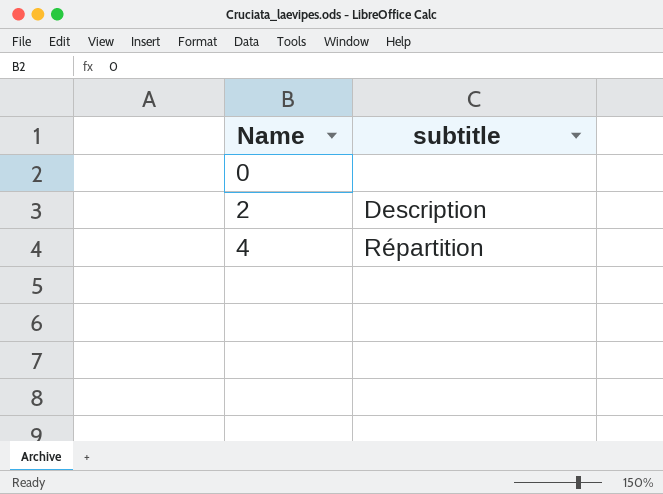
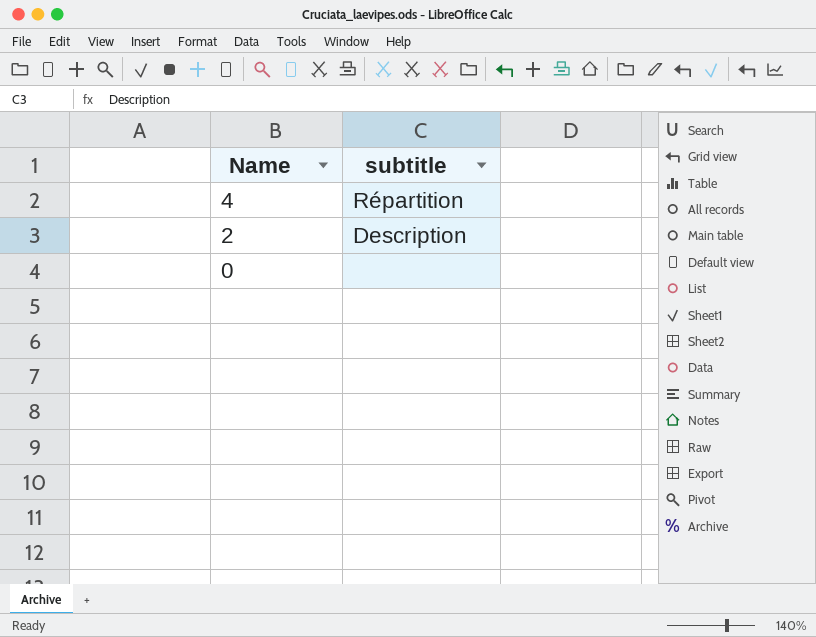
row order: Name ascending -> Name descending

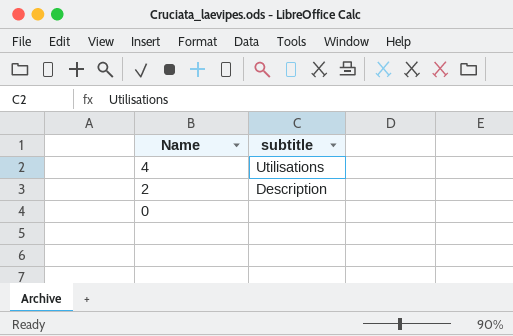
4 | subtitle: Répartition -> Utilisations

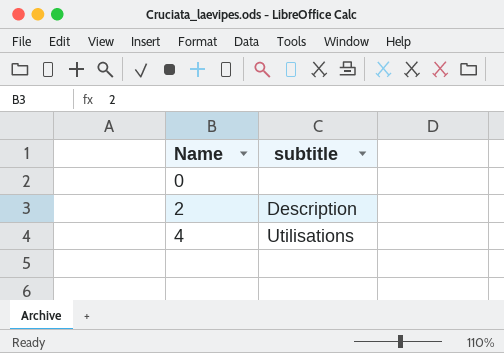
row order: Name descending -> Name ascending

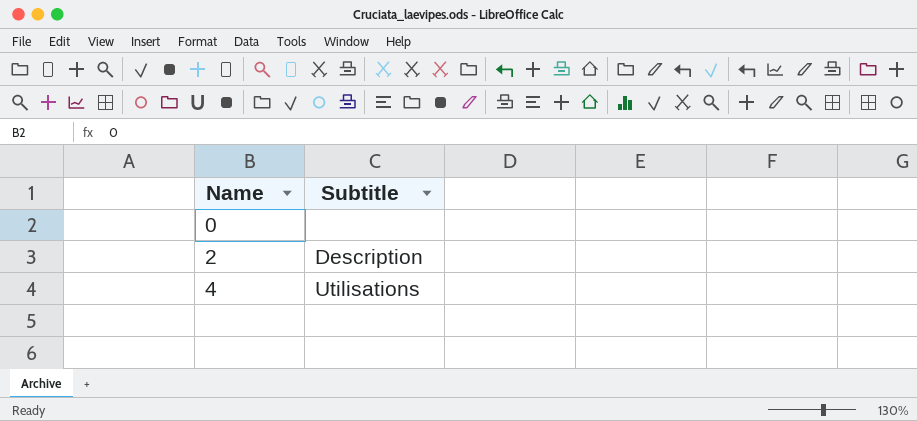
column name: subtitle -> Subtitle

